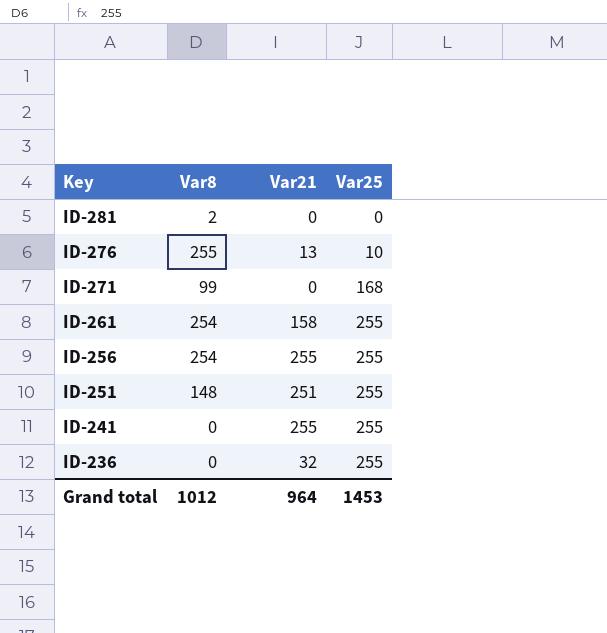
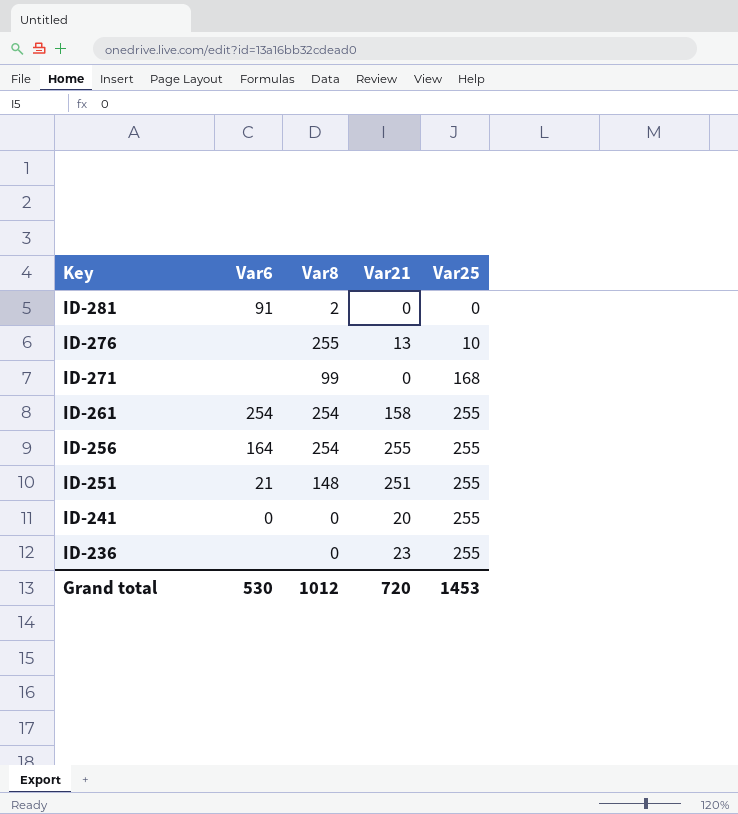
column Var6 | position: none -> 2
ID-241 | Var21: 255 -> 20
ID-236 | Var21: 32 -> 23
Grand total | Var21: 964 -> 720

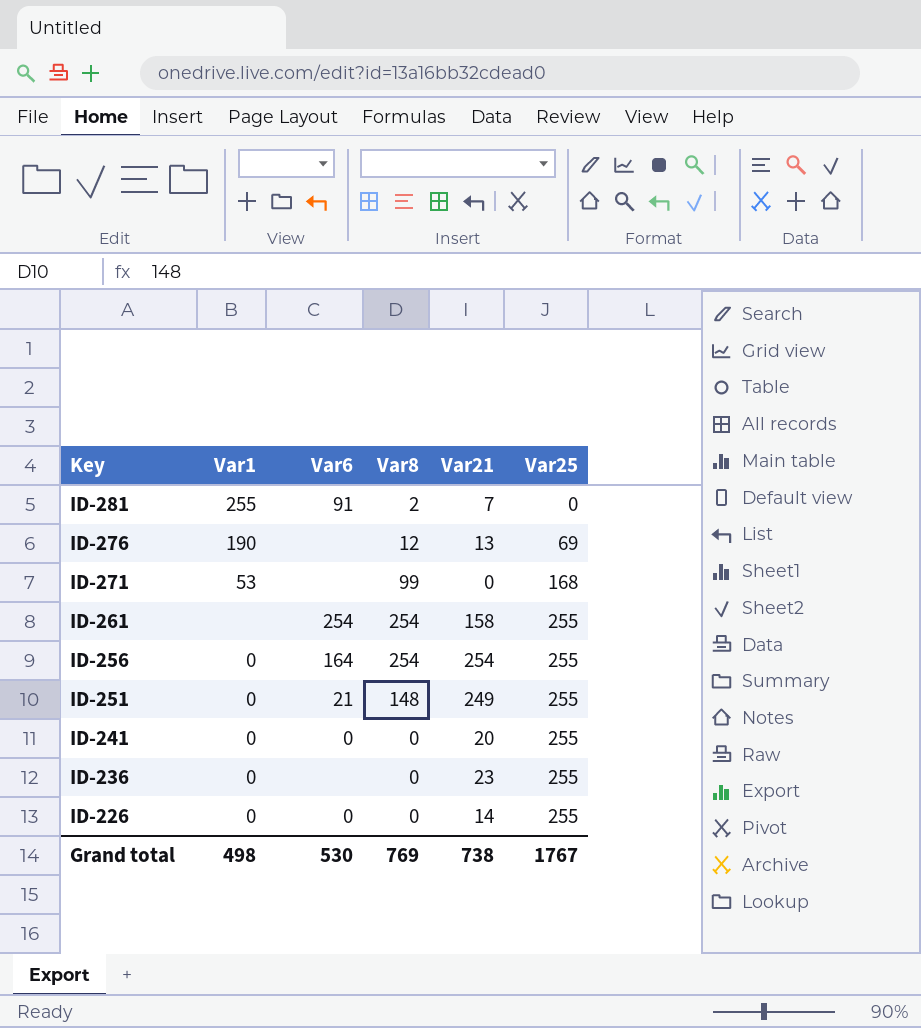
column Var1 | position: none -> 2
ID-281 | Var21: 0 -> 7
ID-276 | Var8: 255 -> 12
ID-276 | Var25: 10 -> 69
ID-256 | Var21: 255 -> 254
ID-251 | Var21: 251 -> 249
row ID-226: none -> 0 | 0 | 0 | 14 | 255
Grand total | Var8: 1012 -> 769
Grand total | Var21: 720 -> 738
Grand total | Var25: 1453 -> 1767

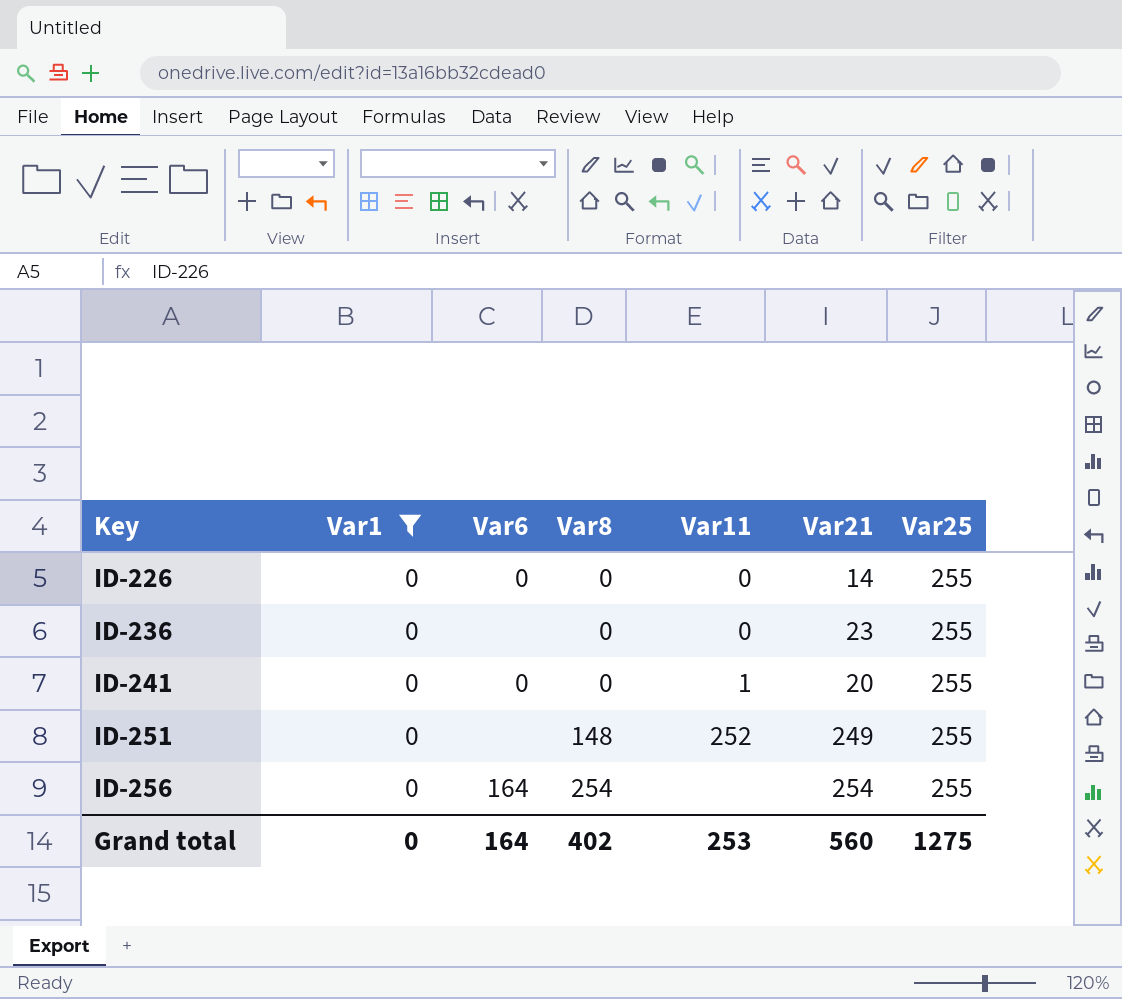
filter: none -> Var1 = 0
row order: Key descending -> Key ascending
column Var11 | position: none -> 5
ID-251 | Var6: 21 -> none
Grand total | Var1: 498 -> 0
Grand total | Var6: 530 -> 164
Grand total | Var8: 769 -> 402
Grand total | Var21: 738 -> 560
Grand total | Var25: 1767 -> 1275

